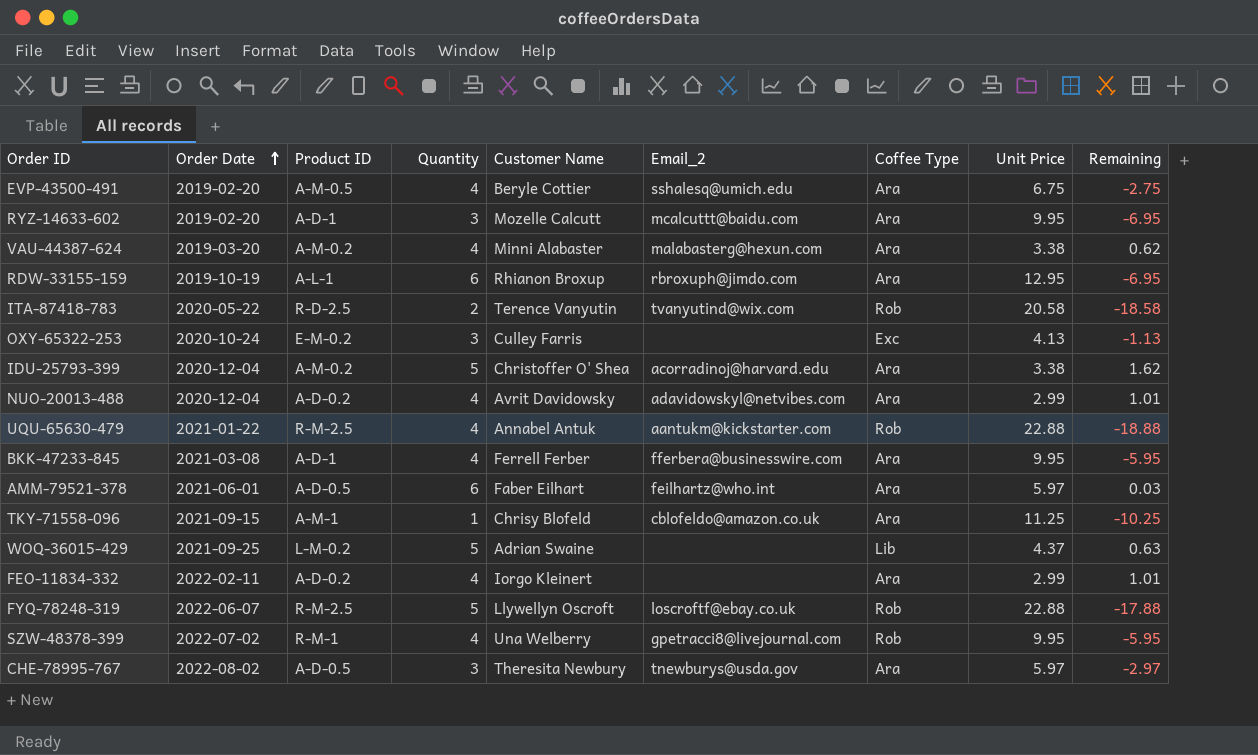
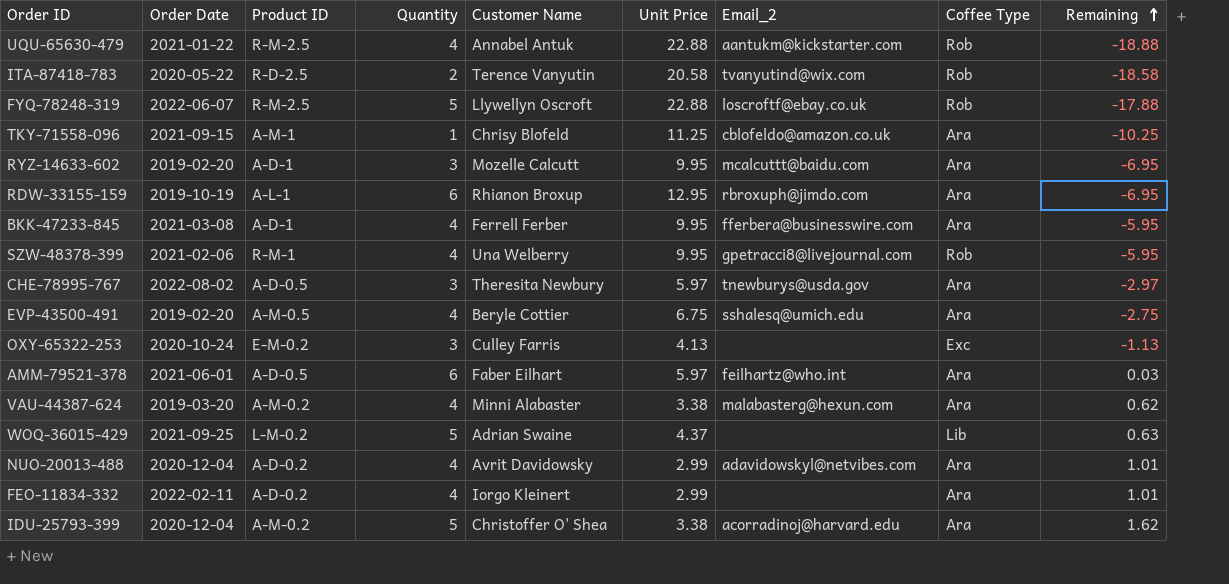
row order: Order Date ascending -> Remaining ascending
column Unit Price | position: 8 -> 6
SZW-48378-399 | Order Date: 2022-07-02 -> 2021-02-06

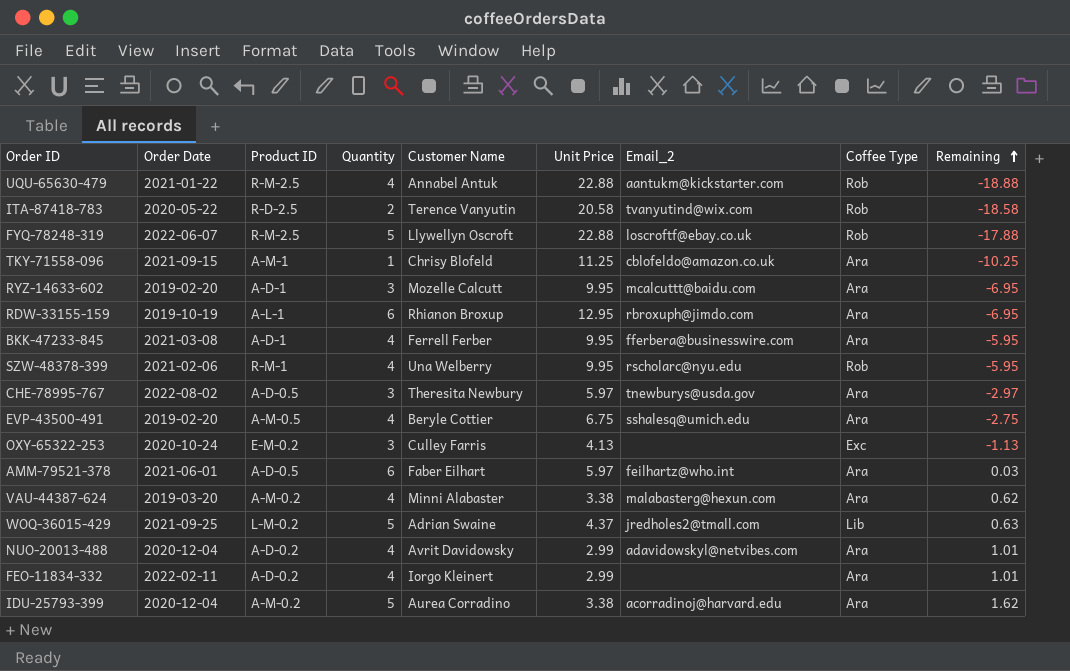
SZW-48378-399 | Email_2: gpetracci8@livejournal.com -> rscholarc@nyu.edu
WOQ-36015-429 | Email_2: none -> jredholes2@tmall.com
IDU-25793-399 | Customer Name: Christoffer O' Shea -> Aurea Corradino

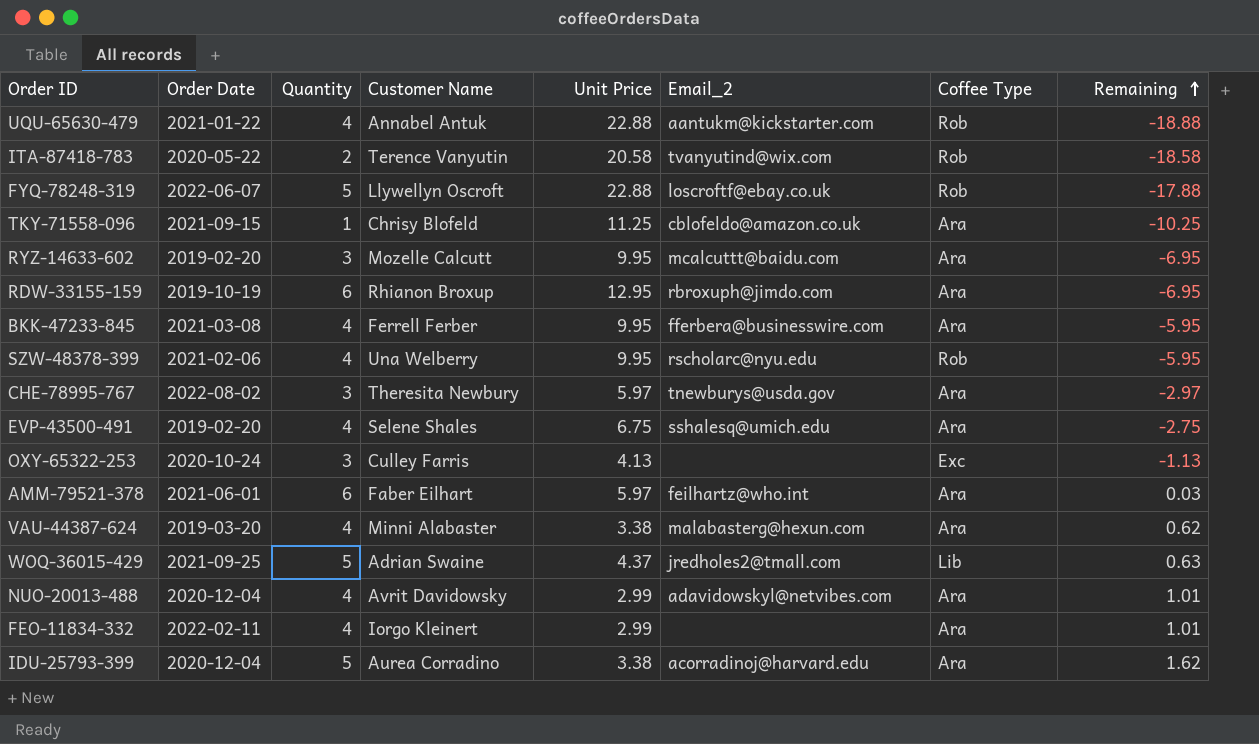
column Product ID | position: 3 -> none
EVP-43500-491 | Customer Name: Beryle Cottier -> Selene Shales

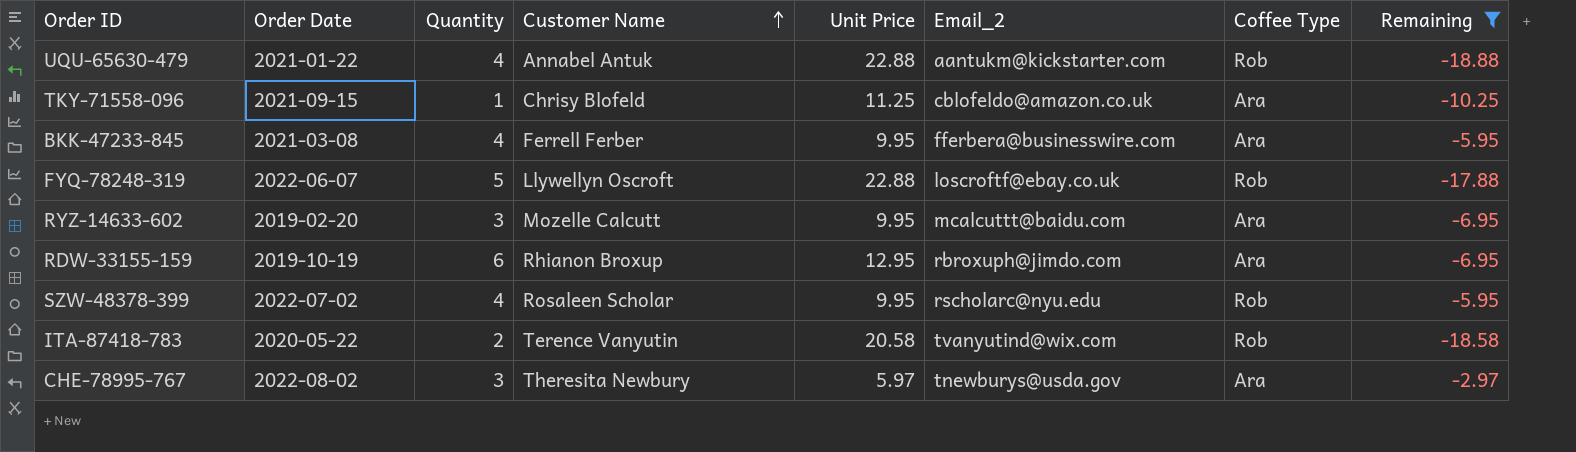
filter: none -> Remaining <= -2.97
row order: Remaining ascending -> Customer Name ascending
SZW-48378-399 | Order Date: 2021-02-06 -> 2022-07-02
SZW-48378-399 | Customer Name: Una Welberry -> Rosaleen Scholar

